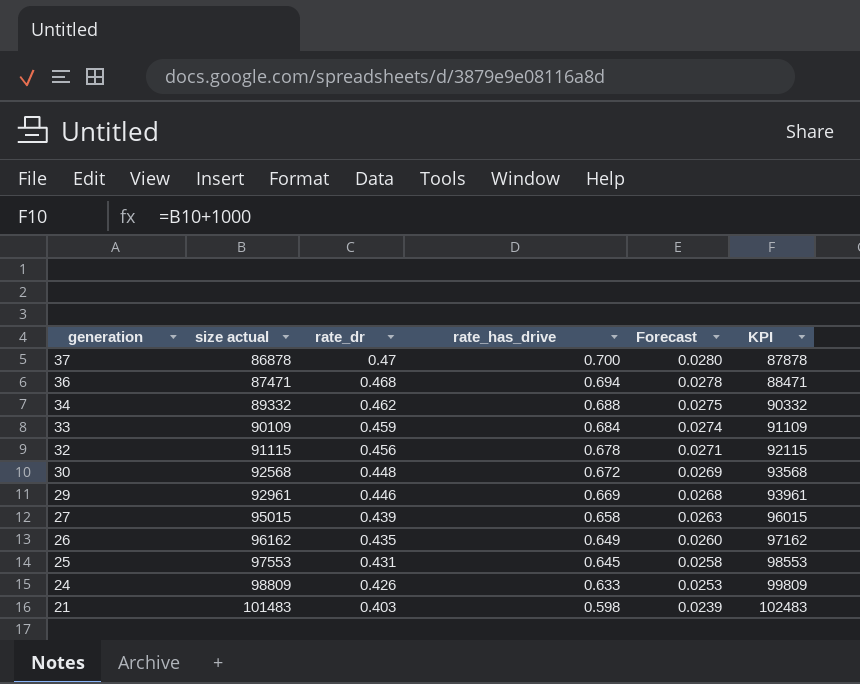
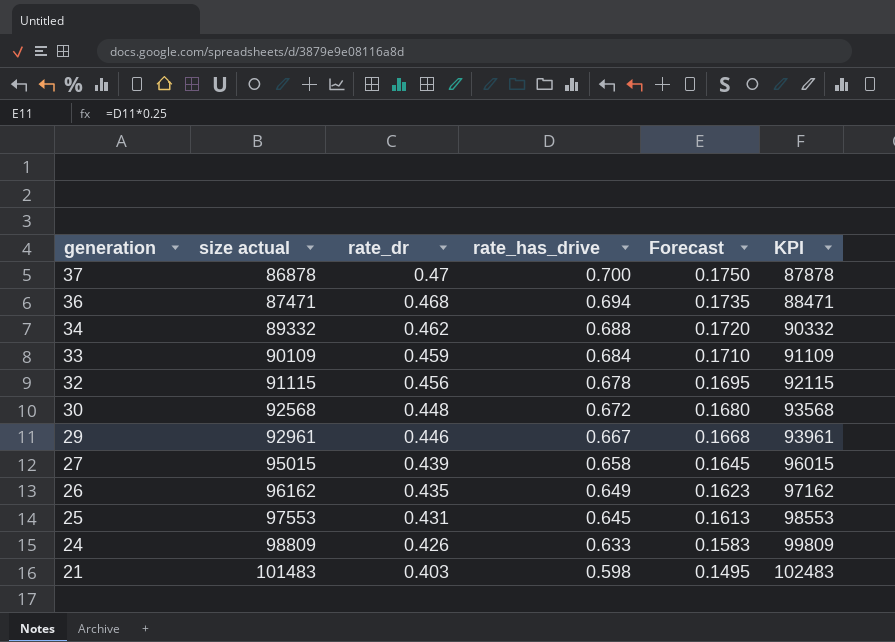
column Forecast | formula: [rate_has_drive] * 0.04 -> [rate_has_drive] * 0.25
29 | rate_has_drive: 0.669 -> 0.667

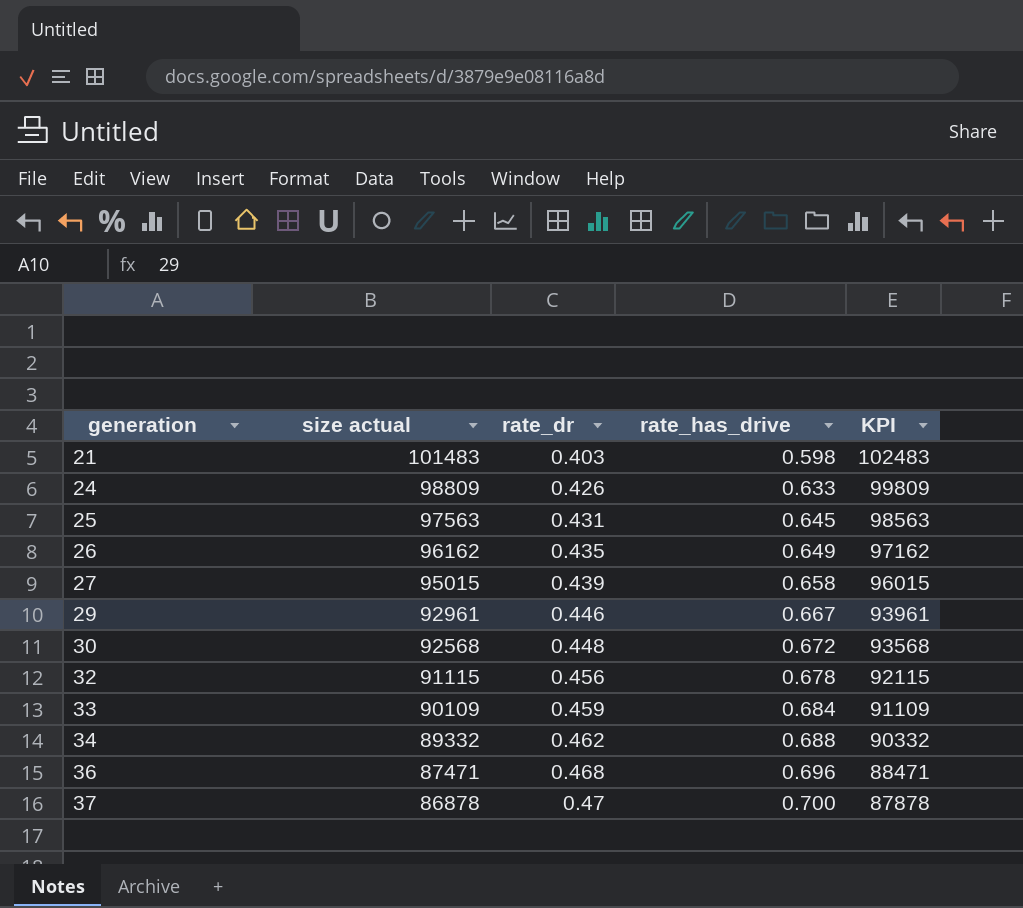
row order: generation descending -> generation ascending
column Forecast | formula: [rate_has_drive] * 0.25 -> none
25 | size actual: 97553 -> 97563
25 | KPI: 98553 -> 98563
36 | rate_has_drive: 0.694 -> 0.696

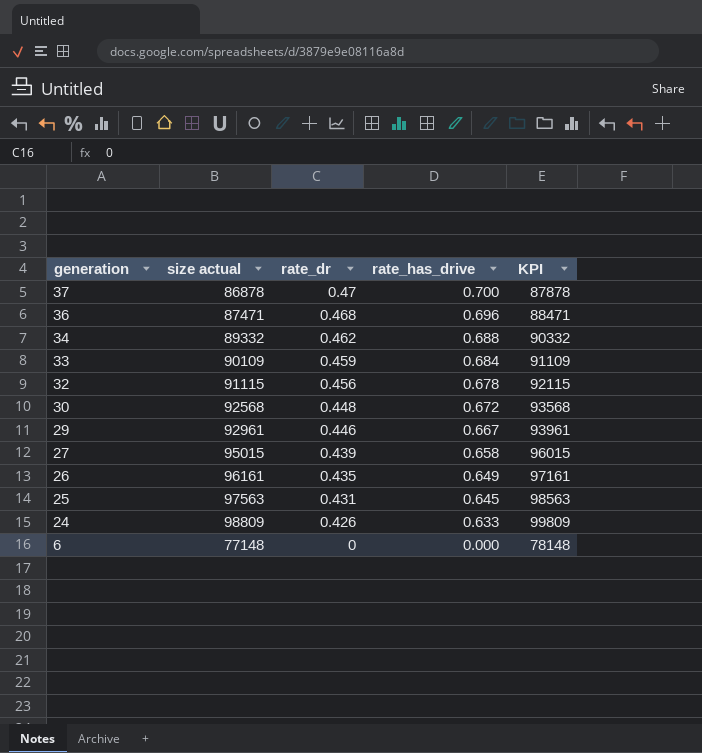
row order: generation ascending -> generation descending
row 21: 101483 | 0.403 | 0.598 | 102483 -> none
26 | size actual: 96162 -> 96161
26 | KPI: 97162 -> 97161
row 6: none -> 77148 | 0 | 0.000 | 78148

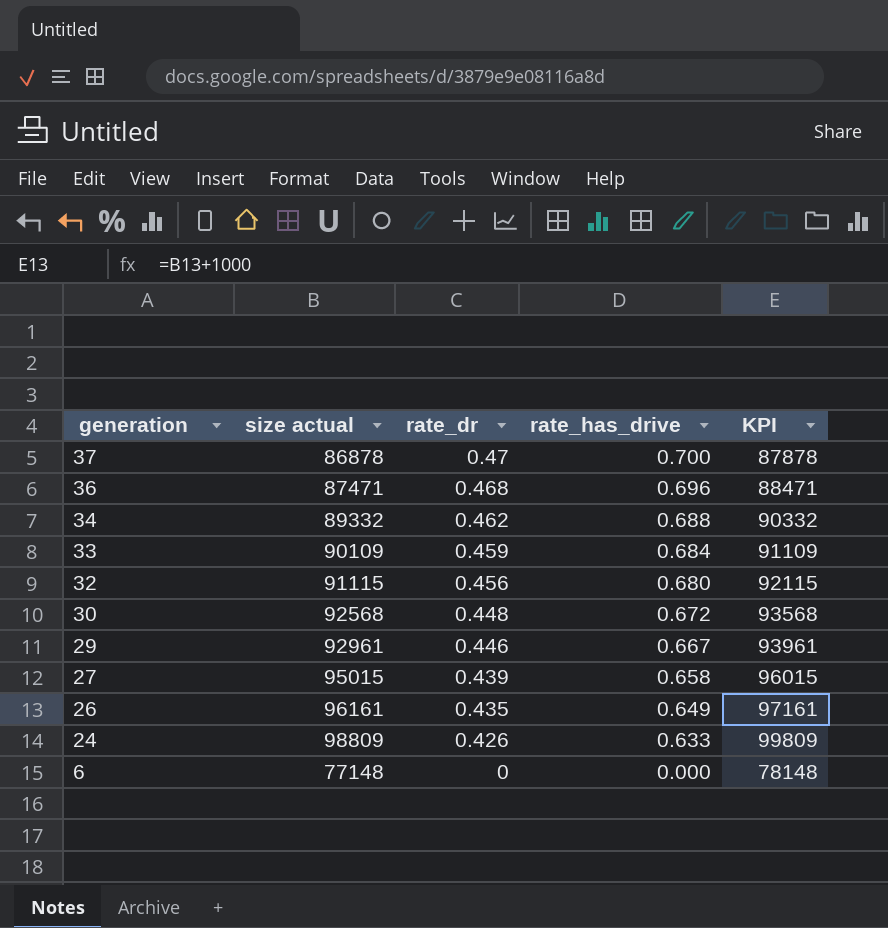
row 25: 97563 | 0.431 | 0.645 | 98563 -> none
32 | rate_has_drive: 0.678 -> 0.680

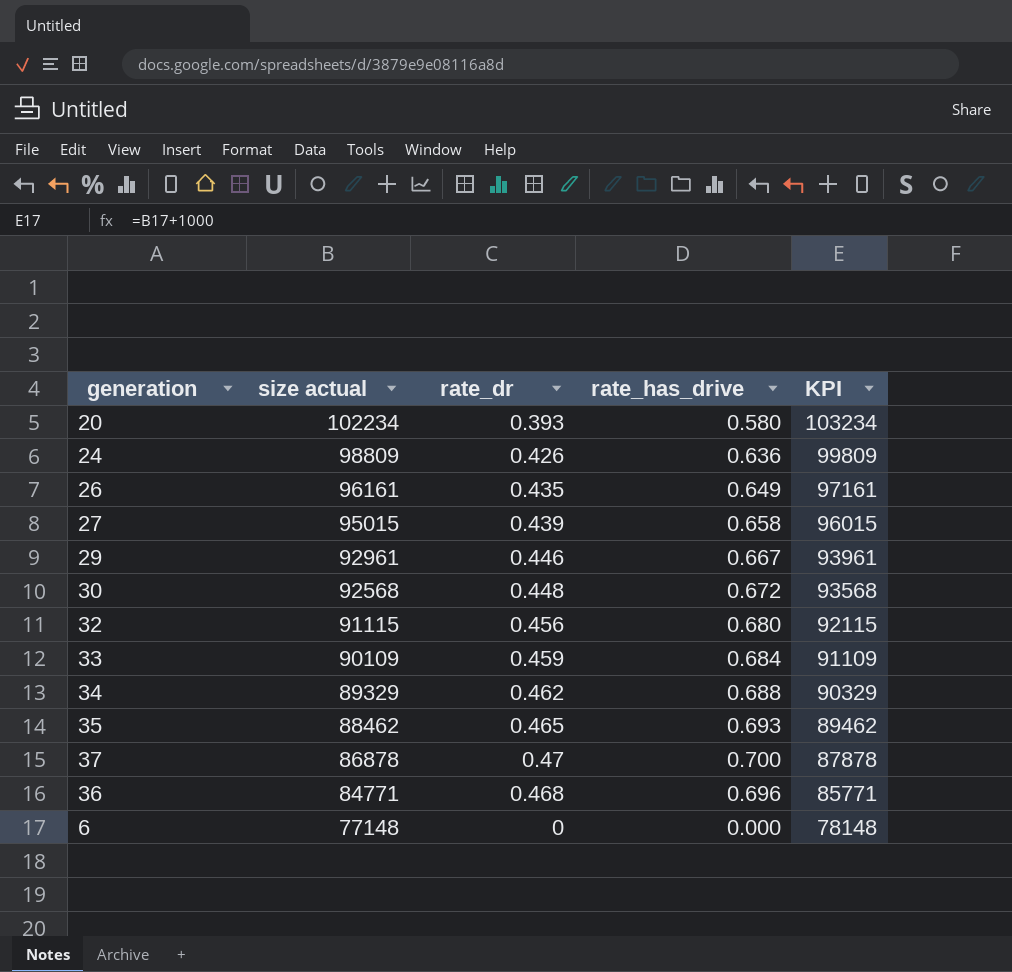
row order: generation descending -> size actual descending
row 20: none -> 102234 | 0.393 | 0.580 | 103234
24 | rate_has_drive: 0.633 -> 0.636
34 | size actual: 89332 -> 89329
34 | KPI: 90332 -> 90329
row 35: none -> 88462 | 0.465 | 0.693 | 89462
36 | size actual: 87471 -> 84771
36 | KPI: 88471 -> 85771

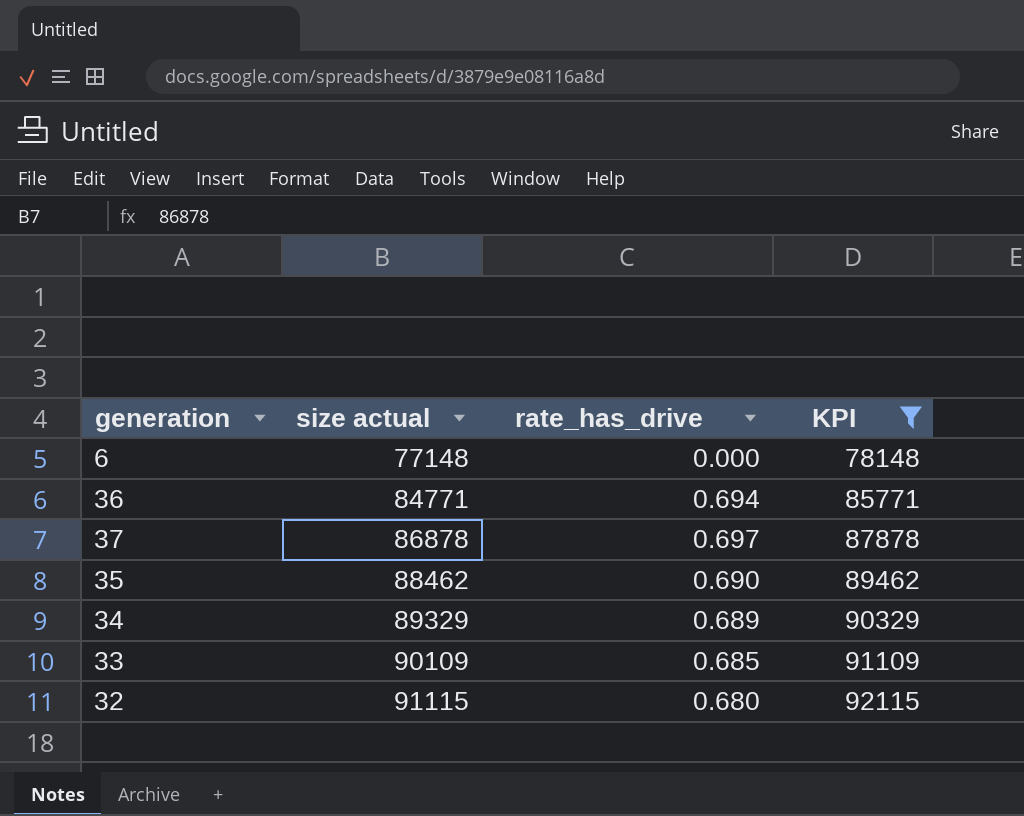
filter: none -> KPI <= 92115
row order: size actual descending -> size actual ascending
column rate_dr | position: 3 -> none
36 | rate_has_drive: 0.696 -> 0.694
37 | rate_has_drive: 0.700 -> 0.697
35 | rate_has_drive: 0.693 -> 0.690
34 | rate_has_drive: 0.688 -> 0.689
33 | rate_has_drive: 0.684 -> 0.685

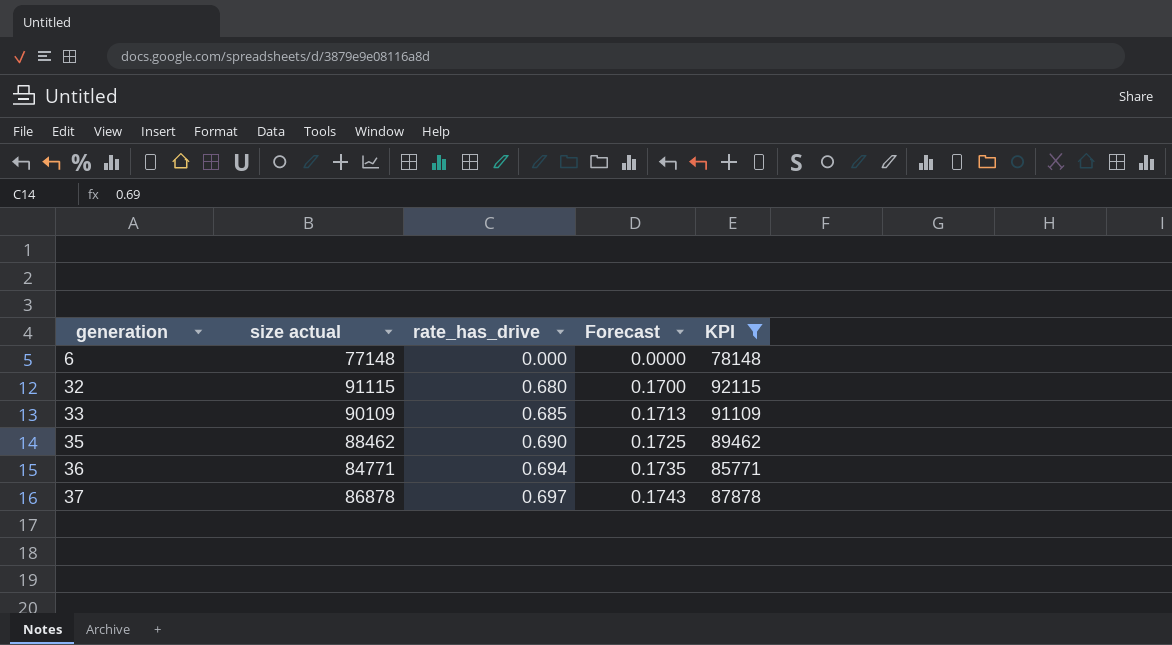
row order: size actual ascending -> generation ascending
column Forecast | formula: none -> [rate_has_drive] * 0.25
row 34: 89329 | 0.689 | 90329 -> none

